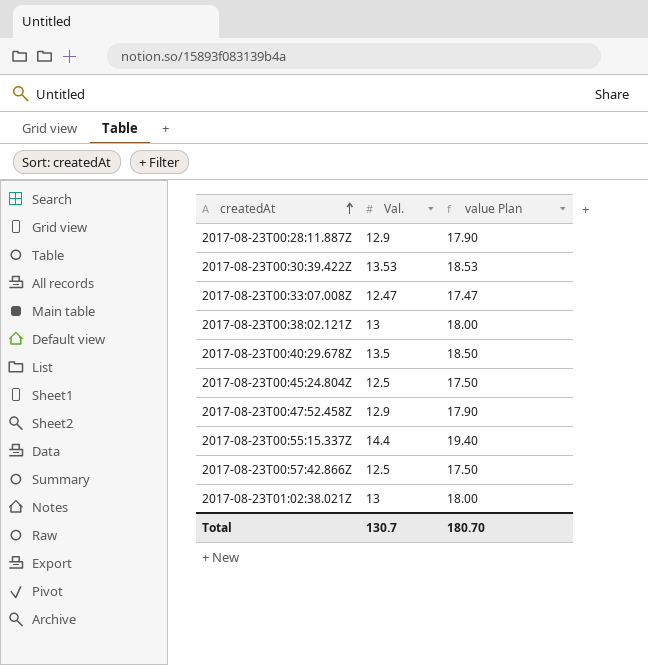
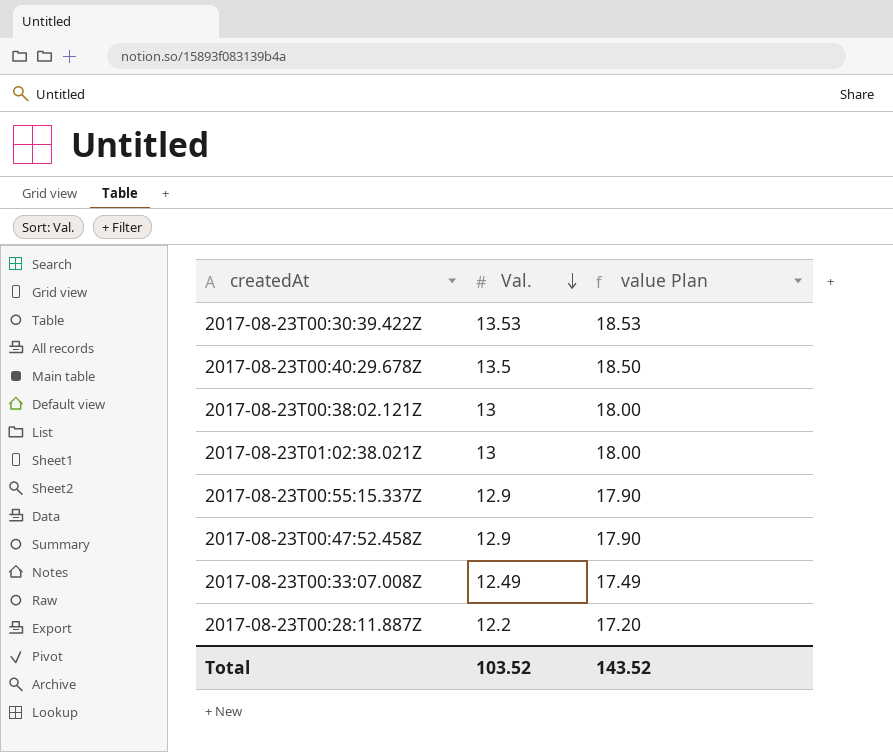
row order: createdAt ascending -> Val. descending
row 2017-08-23T00:45:24.804Z: 12.5 | 17.50 -> none
row 2017-08-23T00:57:42.866Z: 12.5 | 17.50 -> none
2017-08-23T00:55:15.337Z | Val.: 14.4 -> 12.9
2017-08-23T00:55:15.337Z | value Plan: 19.40 -> 17.90
2017-08-23T00:33:07.008Z | Val.: 12.47 -> 12.49
2017-08-23T00:33:07.008Z | value Plan: 17.47 -> 17.49
2017-08-23T00:28:11.887Z | Val.: 12.9 -> 12.2
2017-08-23T00:28:11.887Z | value Plan: 17.90 -> 17.20
Total | Val.: 130.7 -> 103.52
Total | value Plan: 180.70 -> 143.52

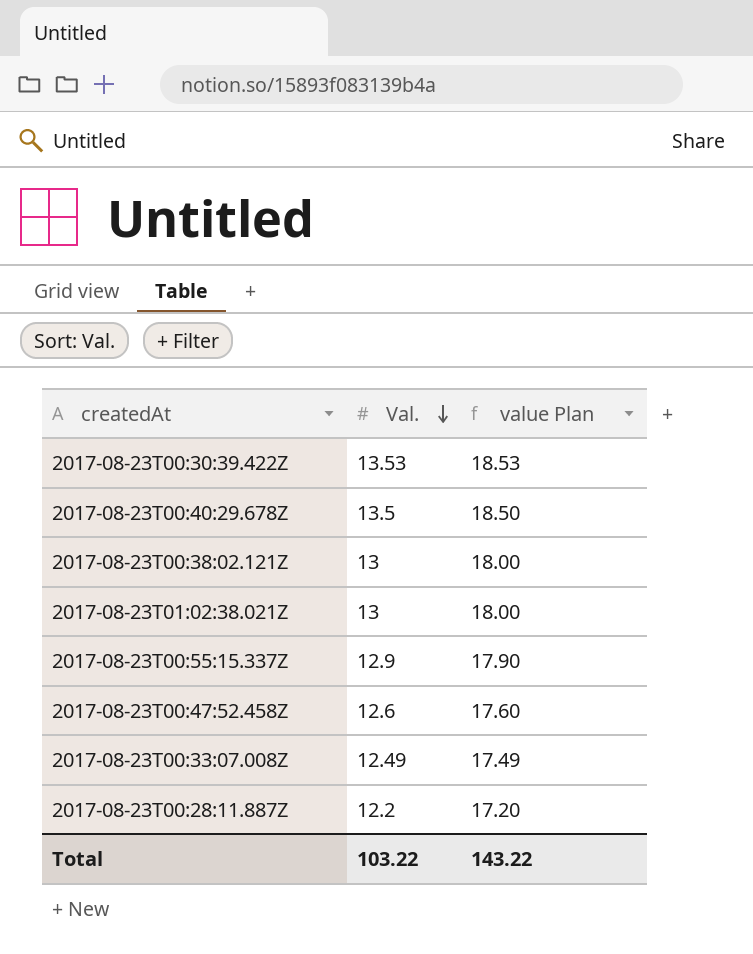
2017-08-23T00:47:52.458Z | Val.: 12.9 -> 12.6
2017-08-23T00:47:52.458Z | value Plan: 17.90 -> 17.60
Total | Val.: 103.52 -> 103.22
Total | value Plan: 143.52 -> 143.22

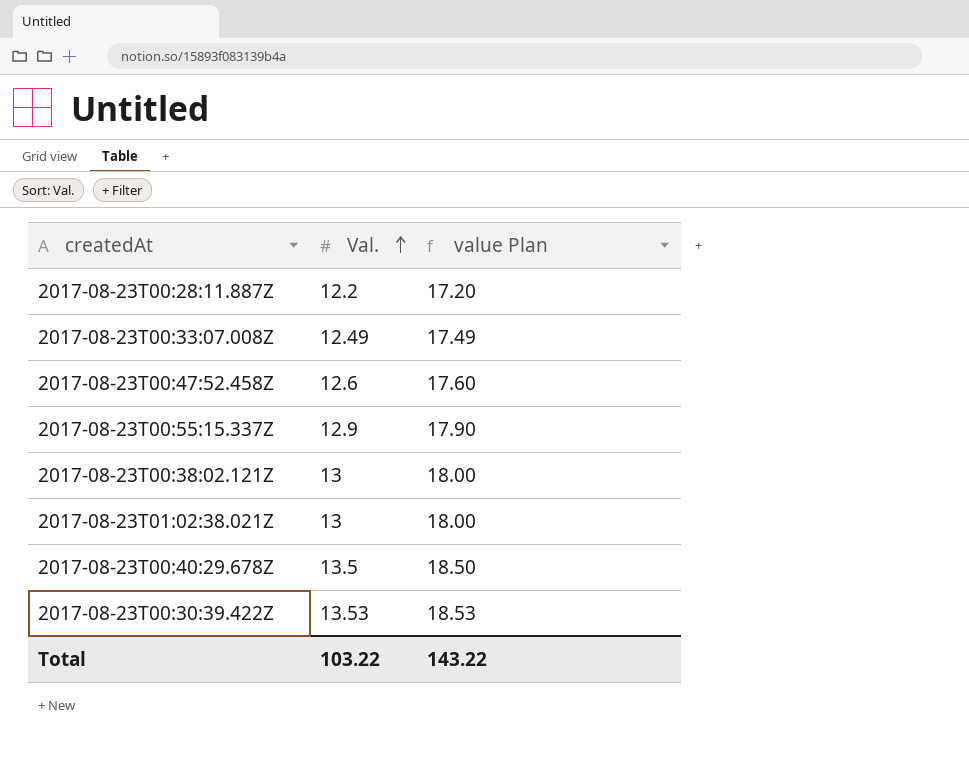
row order: Val. descending -> Val. ascending

